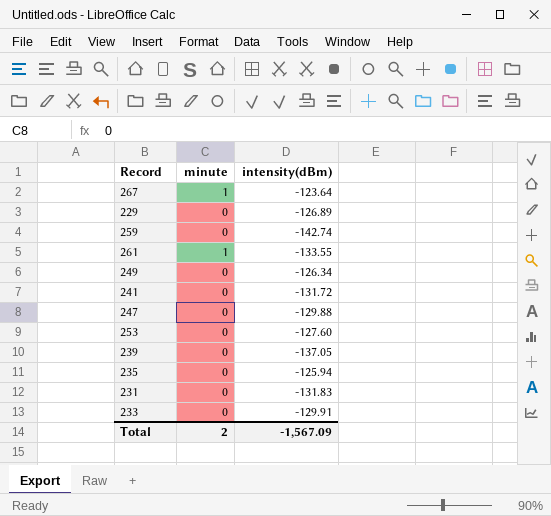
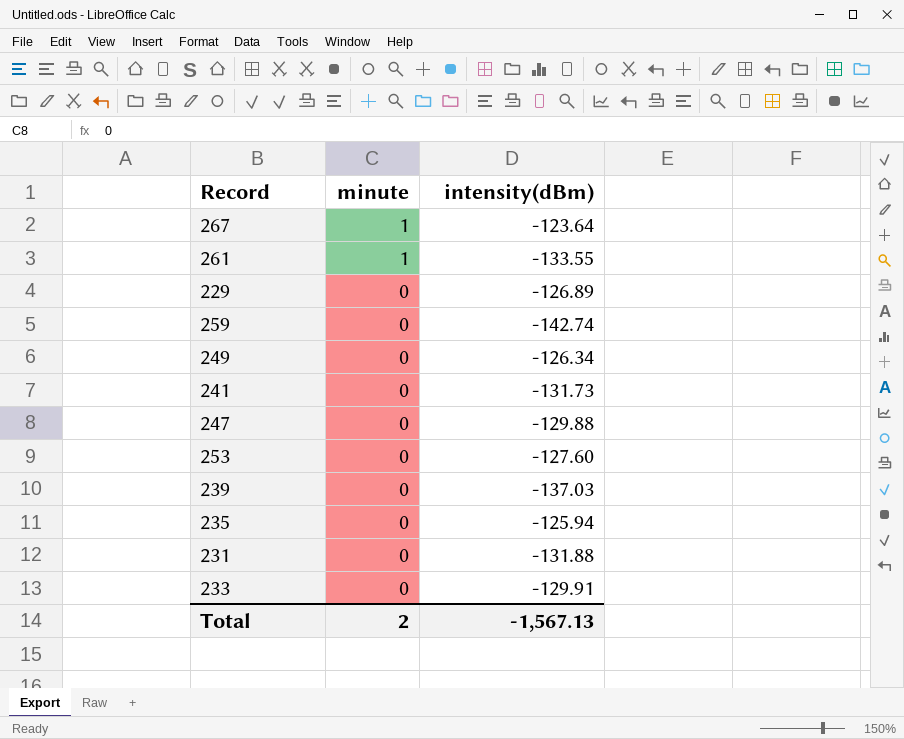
row order: none -> minute descending
241 | intensity(dBm): -131.72 -> -131.73
239 | intensity(dBm): -137.05 -> -137.03
231 | intensity(dBm): -131.83 -> -131.88
Total | intensity(dBm): -1,567.09 -> -1,567.13

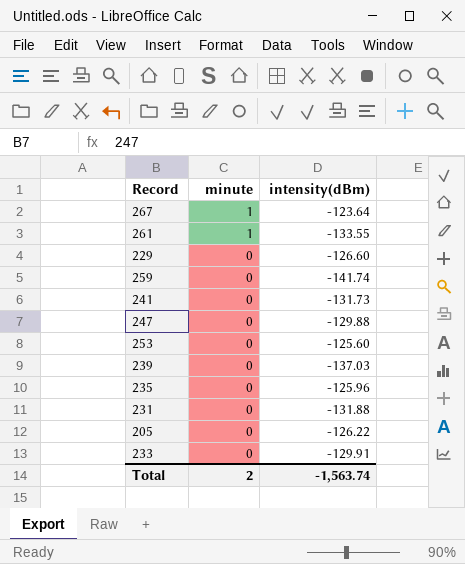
row 249: 0 | -126.34 -> none
229 | intensity(dBm): -126.89 -> -126.60
259 | intensity(dBm): -142.74 -> -141.74
253 | intensity(dBm): -127.60 -> -125.60
235 | intensity(dBm): -125.94 -> -125.96
row 205: none -> 0 | -126.22
Total | intensity(dBm): -1,567.13 -> -1,563.74

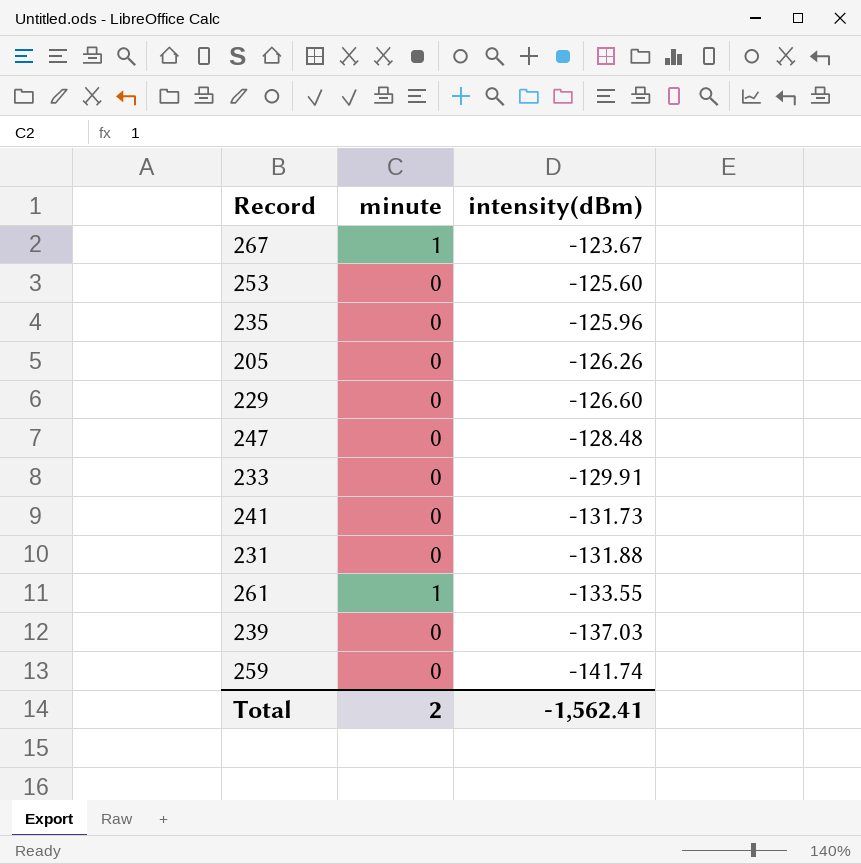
row order: minute descending -> intensity(dBm) descending
267 | intensity(dBm): -123.64 -> -123.67
205 | intensity(dBm): -126.22 -> -126.26
247 | intensity(dBm): -129.88 -> -128.48
Total | intensity(dBm): -1,563.74 -> -1,562.41

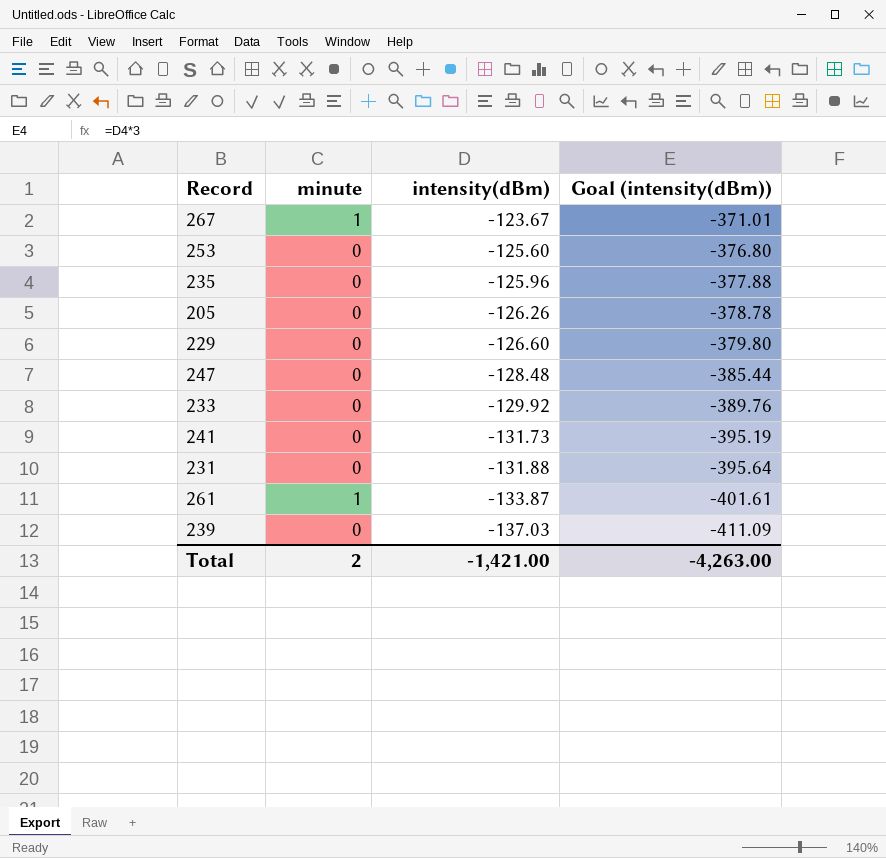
column Goal (intensity(dBm)) | formula: none -> [intensity(dBm)] * 3
row 259: 0 | -141.74 -> none
233 | intensity(dBm): -129.91 -> -129.92
261 | intensity(dBm): -133.55 -> -133.87
Total | intensity(dBm): -1,562.41 -> -1,421.00

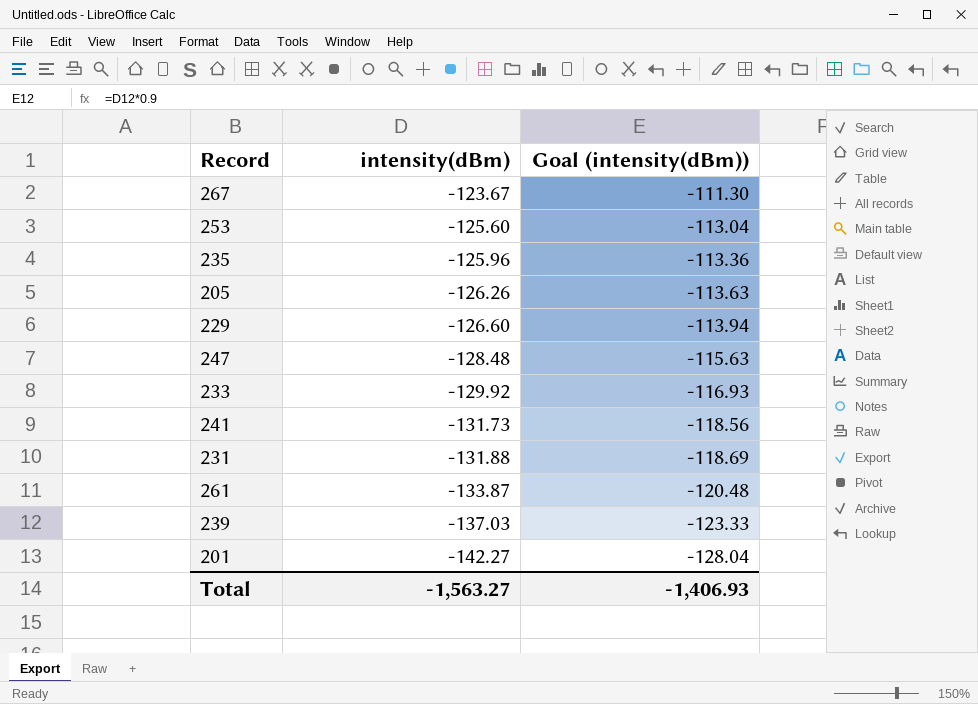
column minute | position: 2 -> none
column Goal (intensity(dBm)) | formula: [intensity(dBm)] * 3 -> [intensity(dBm)] * 0.9
row 201: none -> -142.27 | -128.04
Total | intensity(dBm): -1,421.00 -> -1,563.27
Total | Goal (intensity(dBm)): -4,263.00 -> -1,406.93

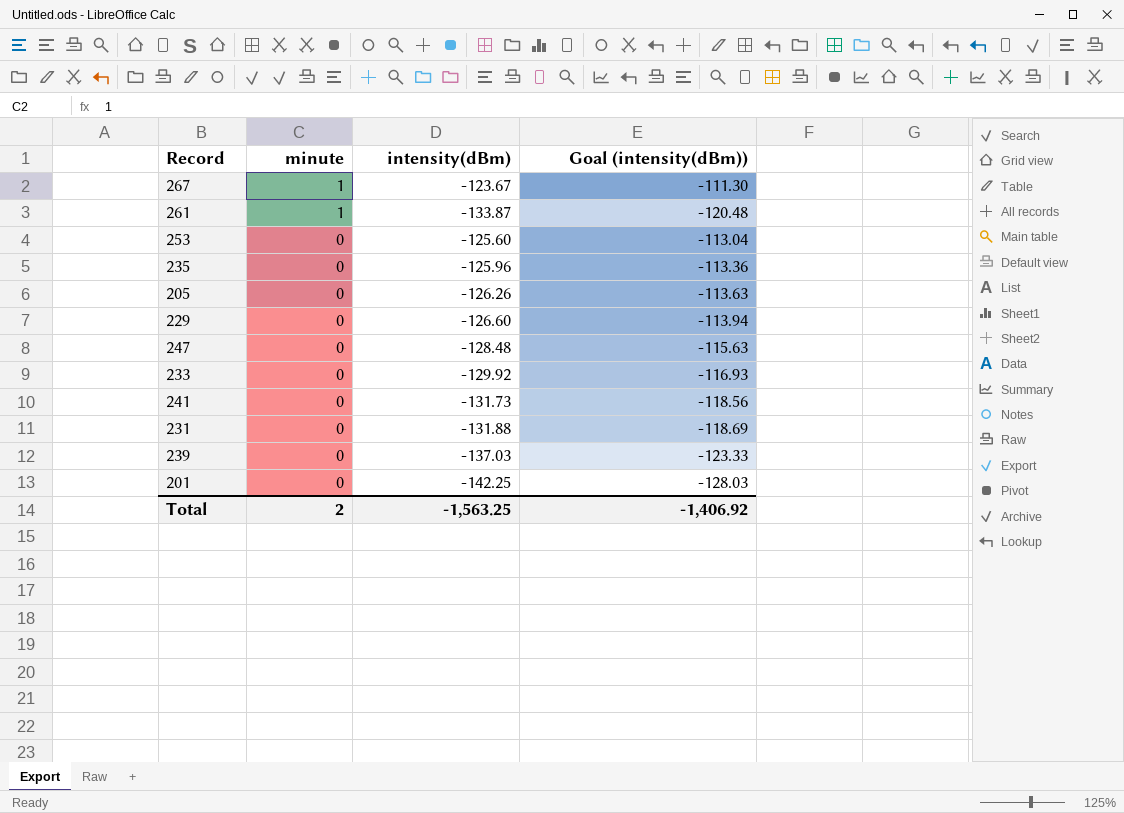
row order: intensity(dBm) descending -> minute descending
column minute | position: none -> 2
201 | intensity(dBm): -142.27 -> -142.25
201 | Goal (intensity(dBm)): -128.04 -> -128.03
Total | intensity(dBm): -1,563.27 -> -1,563.25
Total | Goal (intensity(dBm)): -1,406.93 -> -1,406.92

